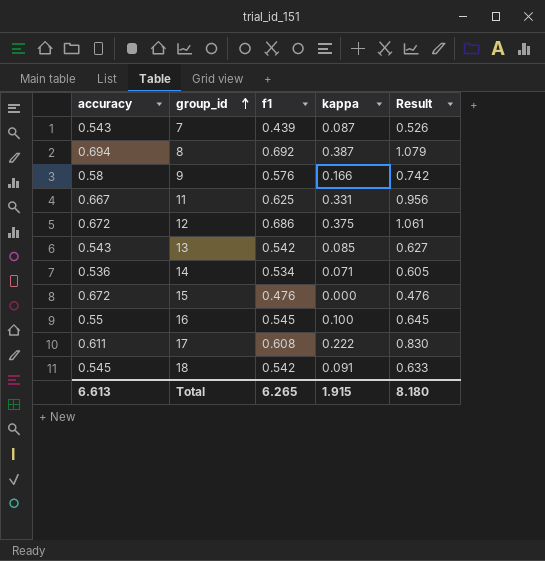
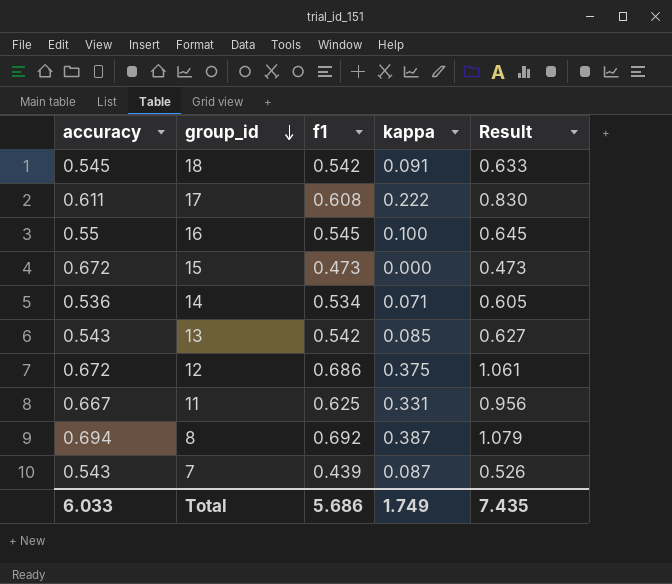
row order: group_id ascending -> group_id descending
row 9: 0.58 | 0.576 | 0.166 | 0.742 -> none
15 | f1: 0.476 -> 0.473
15 | Result: 0.476 -> 0.473
Total | accuracy: 6.613 -> 6.033
Total | f1: 6.265 -> 5.686
Total | kappa: 1.915 -> 1.749
Total | Result: 8.180 -> 7.435

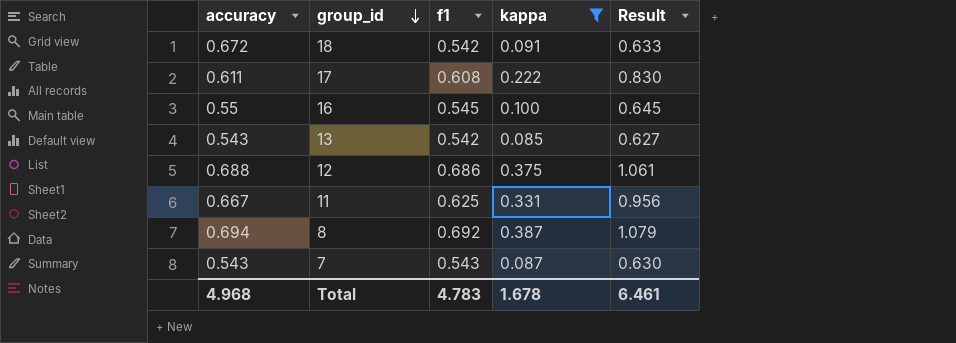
filter: none -> kappa >= 0.085
18 | accuracy: 0.545 -> 0.672
12 | accuracy: 0.672 -> 0.688
7 | f1: 0.439 -> 0.543
7 | Result: 0.526 -> 0.630
Total | accuracy: 6.033 -> 4.968
Total | f1: 5.686 -> 4.783
Total | kappa: 1.749 -> 1.678
Total | Result: 7.435 -> 6.461

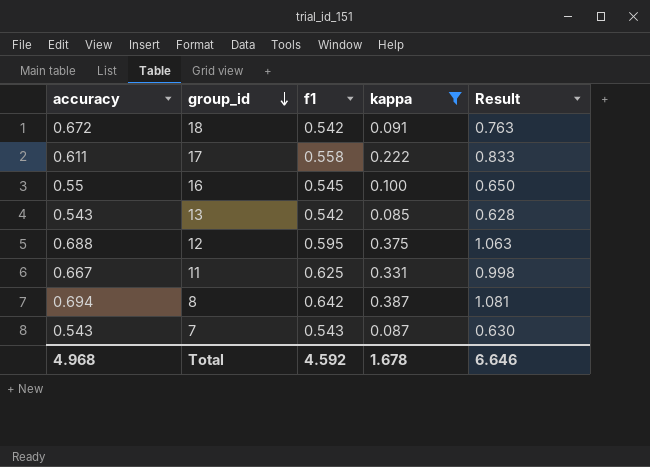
column Result | formula: [f1] + [kappa] -> [accuracy] + [kappa]
17 | f1: 0.608 -> 0.558
12 | f1: 0.686 -> 0.595
8 | f1: 0.692 -> 0.642
Total | f1: 4.783 -> 4.592
Total | Result: 6.461 -> 6.646

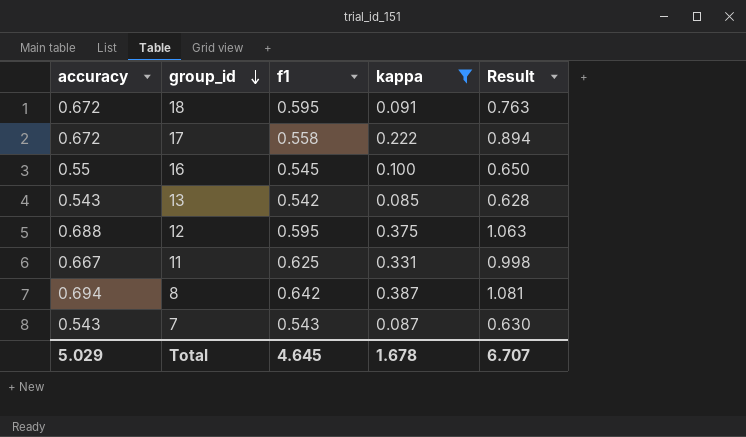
18 | f1: 0.542 -> 0.595
17 | accuracy: 0.611 -> 0.672
17 | Result: 0.833 -> 0.894
Total | accuracy: 4.968 -> 5.029
Total | f1: 4.592 -> 4.645
Total | Result: 6.646 -> 6.707

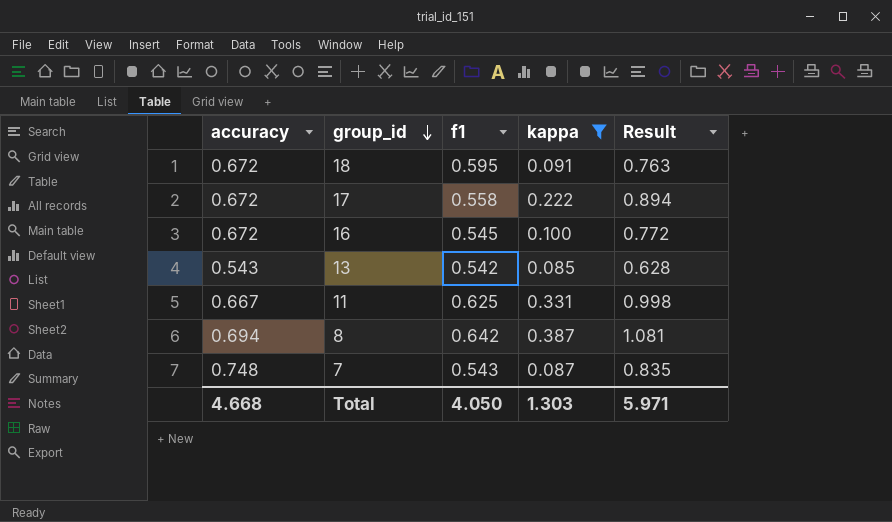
row 12: 0.688 | 0.595 | 0.375 | 1.063 -> none
16 | accuracy: 0.55 -> 0.672
16 | Result: 0.650 -> 0.772
7 | accuracy: 0.543 -> 0.748
7 | Result: 0.630 -> 0.835
Total | accuracy: 5.029 -> 4.668
Total | f1: 4.645 -> 4.050
Total | kappa: 1.678 -> 1.303
Total | Result: 6.707 -> 5.971

